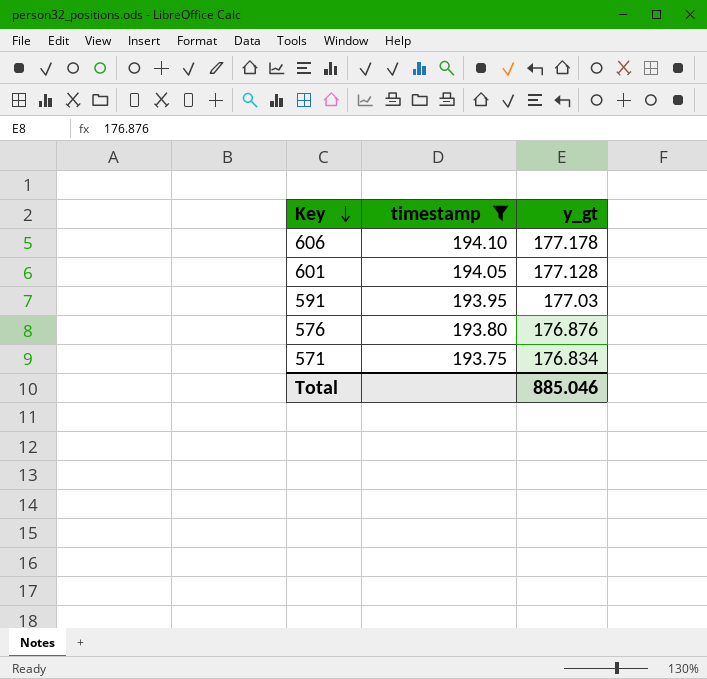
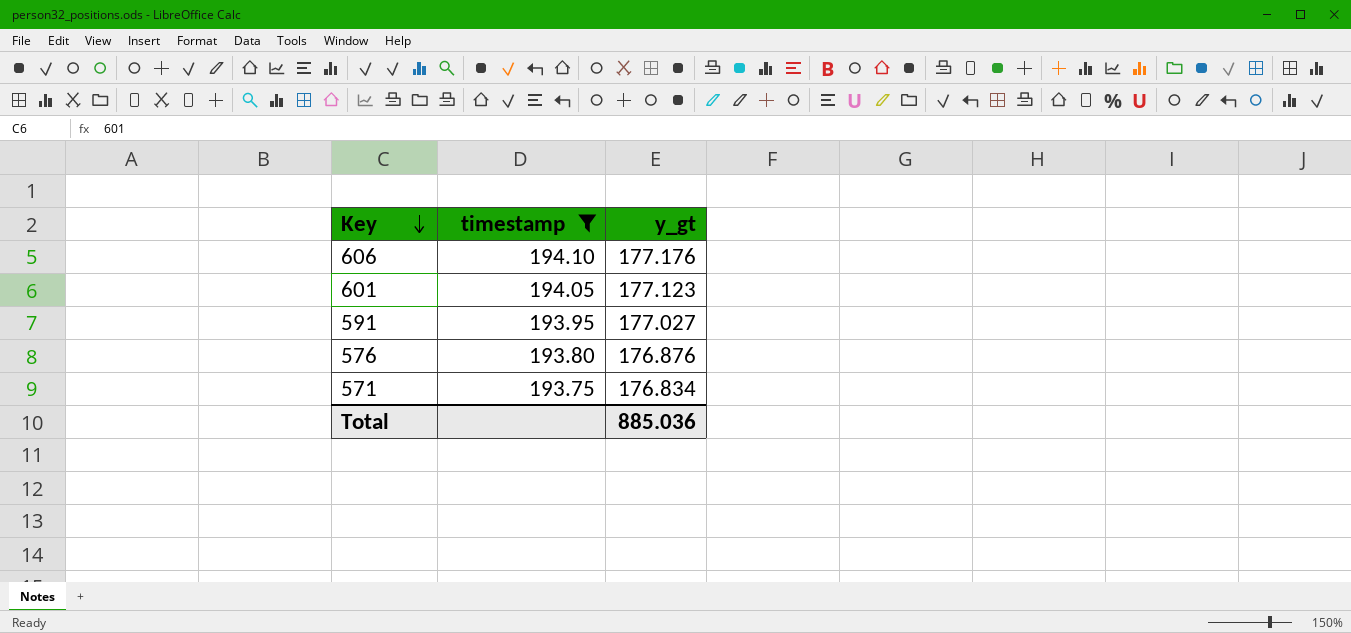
606 | y_gt: 177.178 -> 177.176
601 | y_gt: 177.128 -> 177.123
591 | y_gt: 177.03 -> 177.027
Total | y_gt: 885.046 -> 885.036

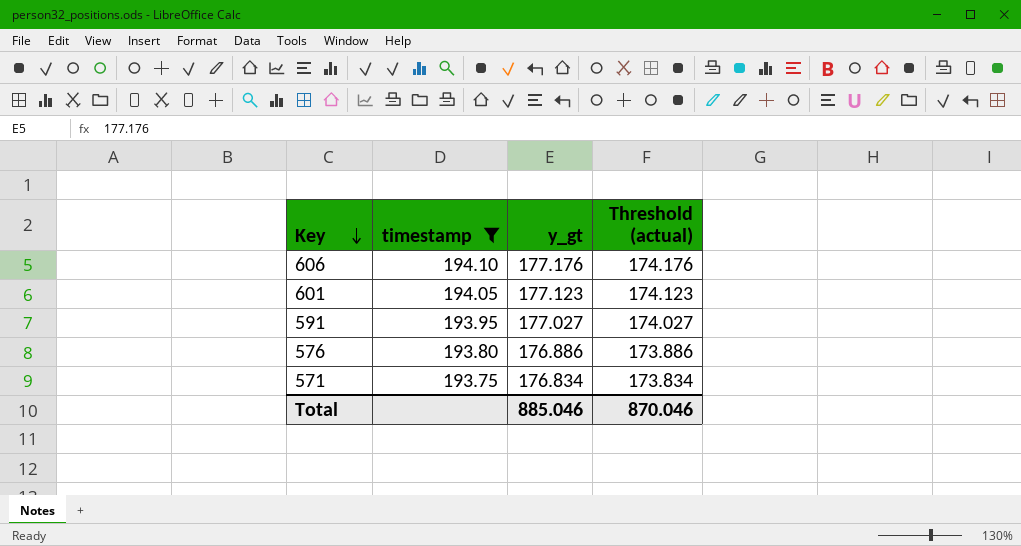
column Threshold (actual) | formula: none -> [y_gt] - 3
576 | y_gt: 176.876 -> 176.886
Total | y_gt: 885.036 -> 885.046

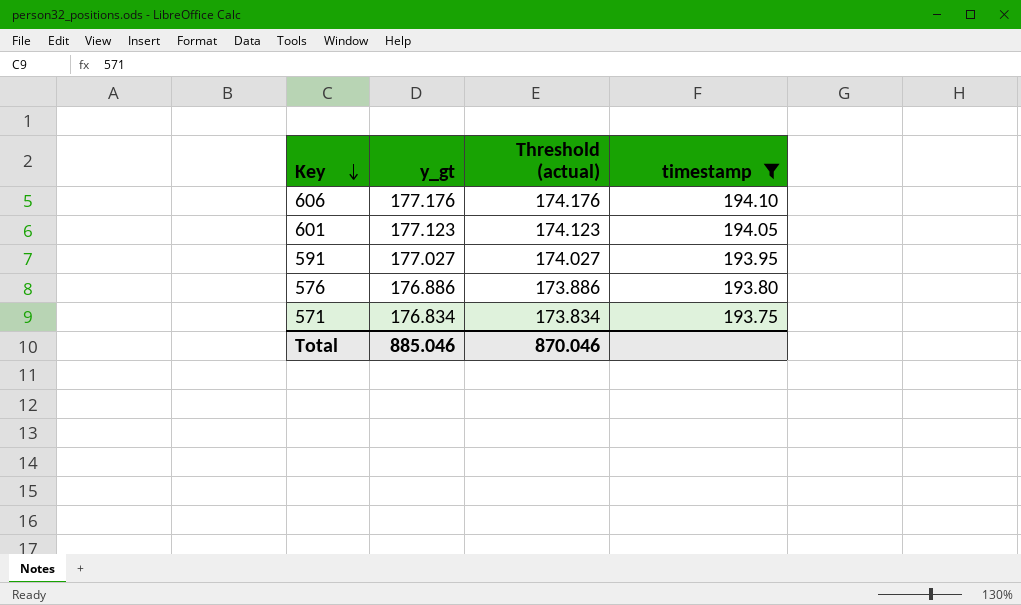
column timestamp | position: 2 -> 4

